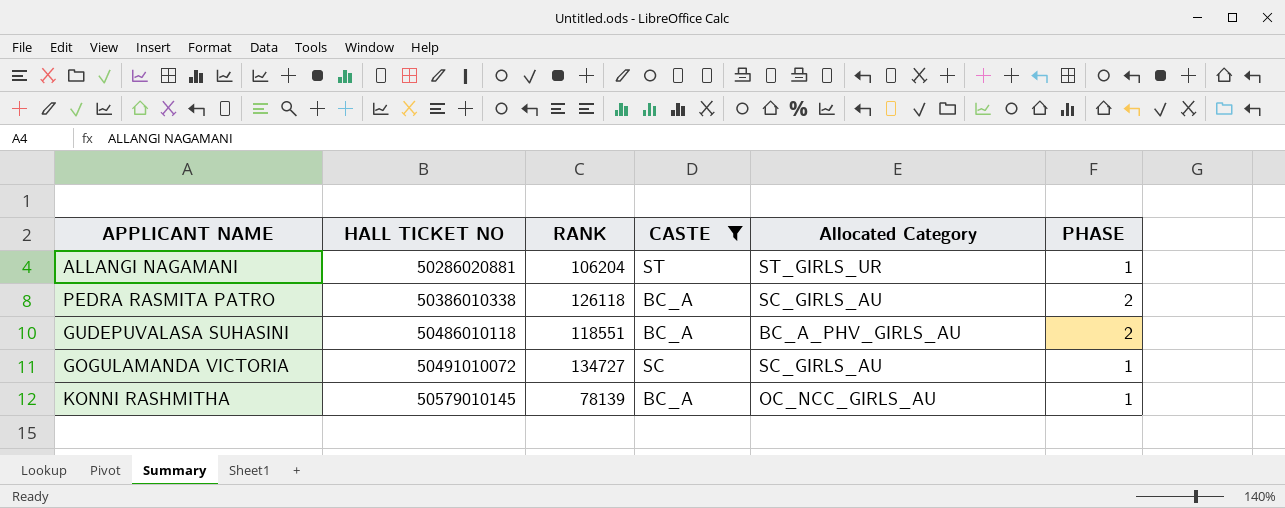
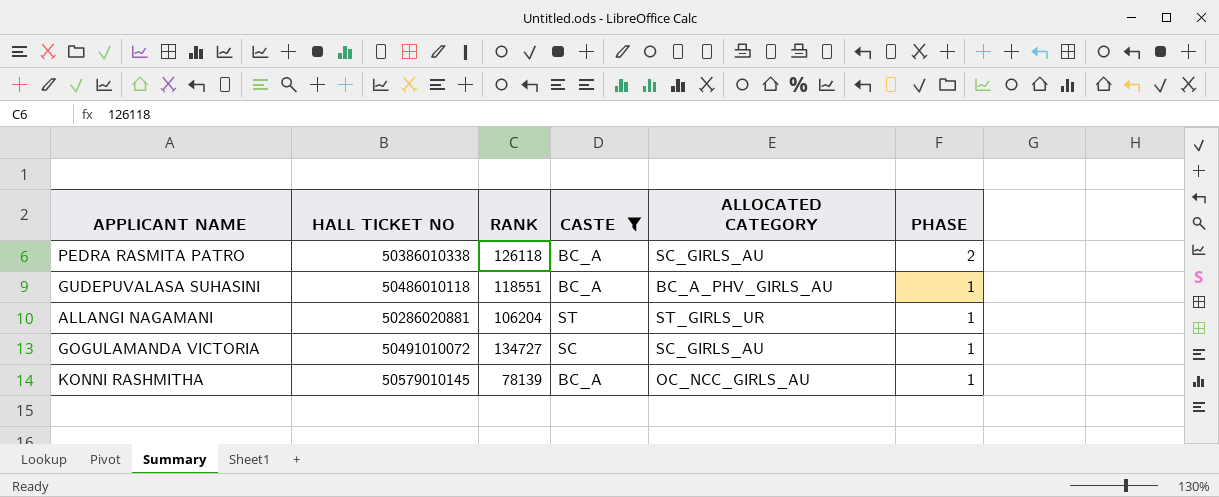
row order: HALL TICKET NO ascending -> PHASE descending
column name: Allocated Category -> ALLOCATED CATEGORY
GUDEPUVALASA SUHASINI | PHASE: 2 -> 1

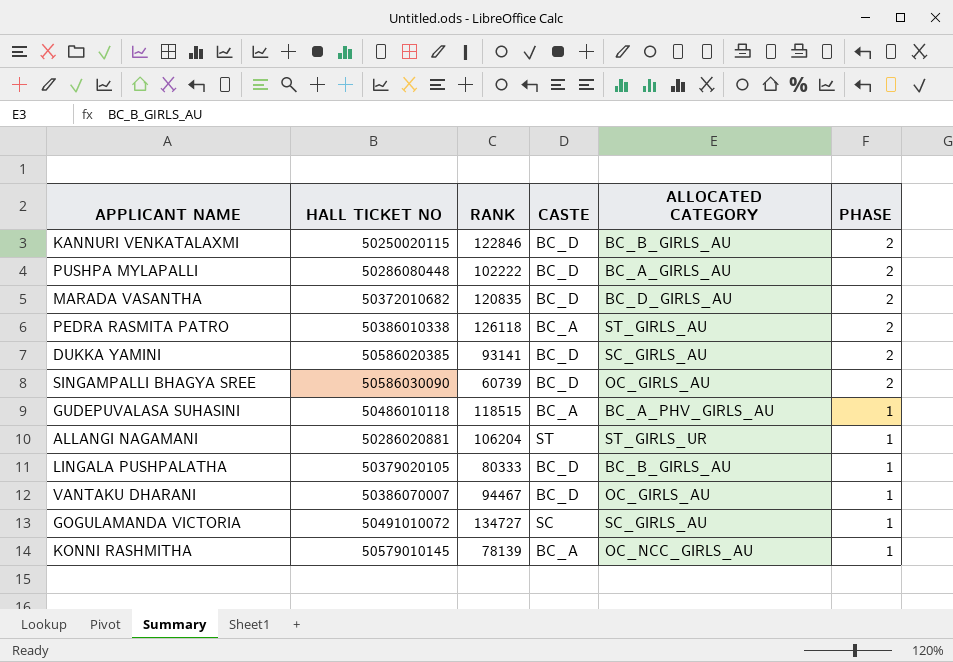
filter: CASTE != BC_D -> none
PEDRA RASMITA PATRO | ALLOCATED CATEGORY: SC_GIRLS_AU -> ST_GIRLS_AU
GUDEPUVALASA SUHASINI | RANK: 118551 -> 118515

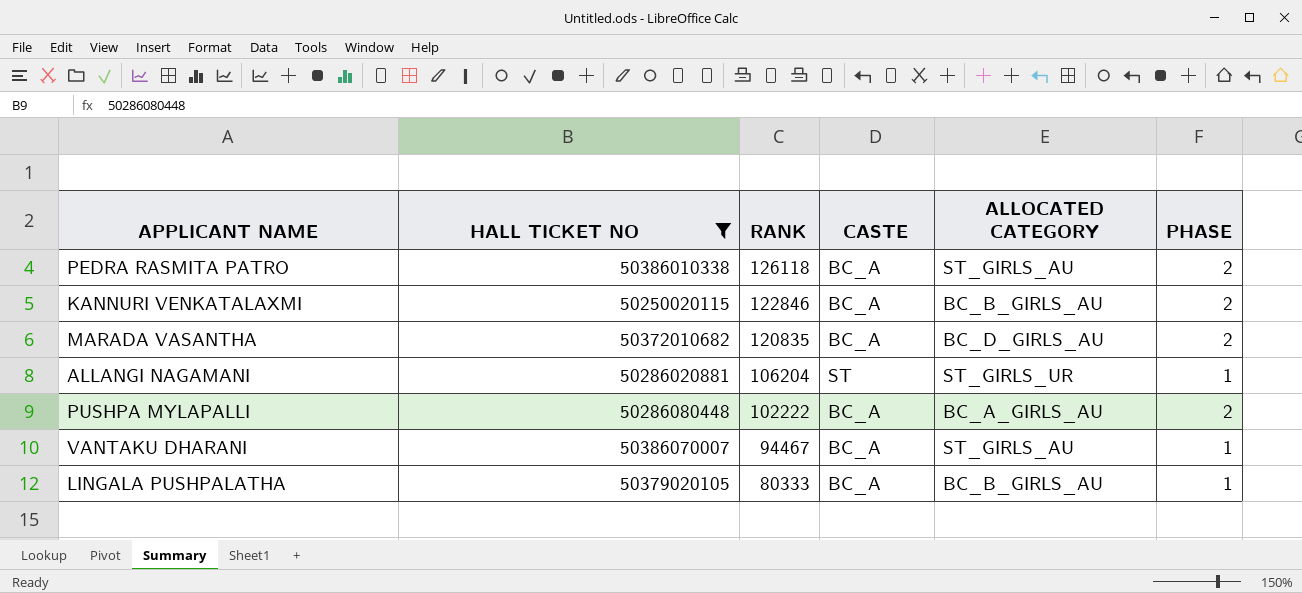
filter: none -> HALL TICKET NO <= 50386070007
row order: PHASE descending -> RANK descending
KANNURI VENKATALAXMI | CASTE: BC_D -> BC_A
MARADA VASANTHA | CASTE: BC_D -> BC_A
PUSHPA MYLAPALLI | CASTE: BC_D -> BC_A
VANTAKU DHARANI | CASTE: BC_D -> BC_A
VANTAKU DHARANI | ALLOCATED CATEGORY: OC_GIRLS_AU -> ST_GIRLS_AU
LINGALA PUSHPALATHA | CASTE: BC_D -> BC_A

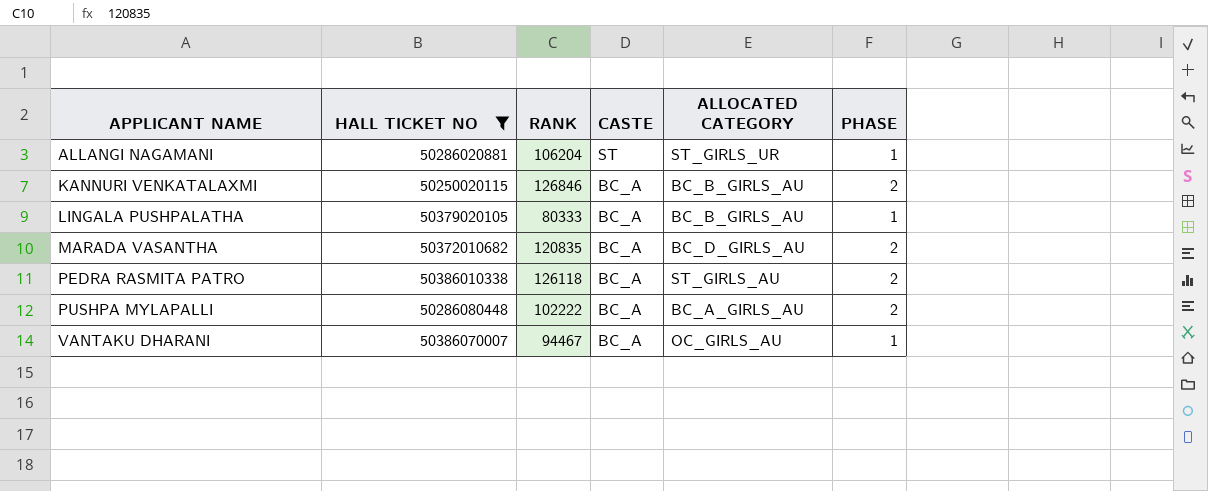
row order: RANK descending -> APPLICANT NAME ascending
KANNURI VENKATALAXMI | RANK: 122846 -> 126846
VANTAKU DHARANI | ALLOCATED CATEGORY: ST_GIRLS_AU -> OC_GIRLS_AU

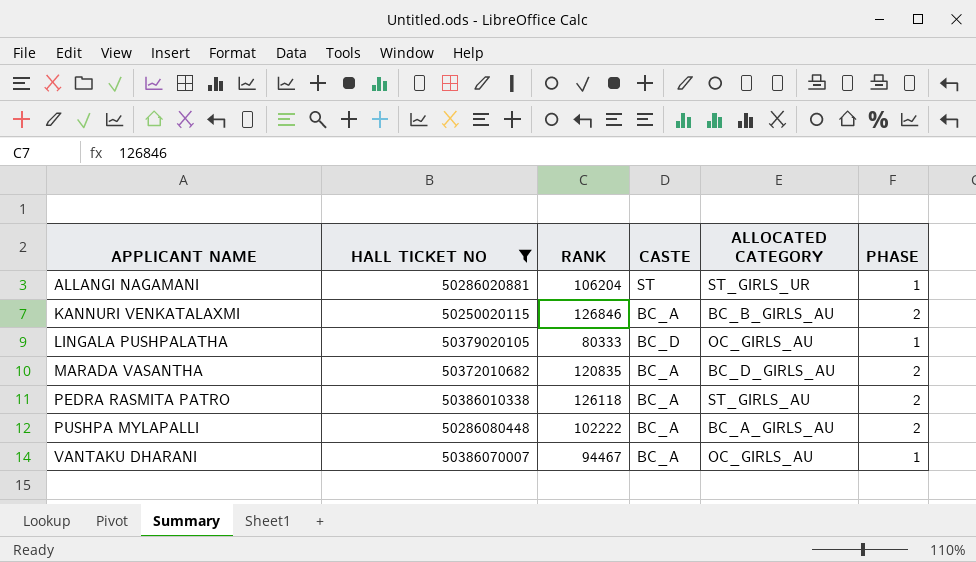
LINGALA PUSHPALATHA | CASTE: BC_A -> BC_D
LINGALA PUSHPALATHA | ALLOCATED CATEGORY: BC_B_GIRLS_AU -> OC_GIRLS_AU

